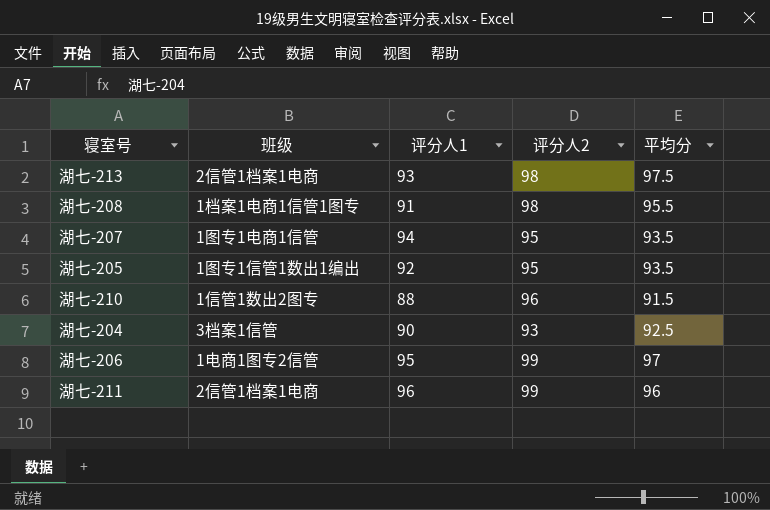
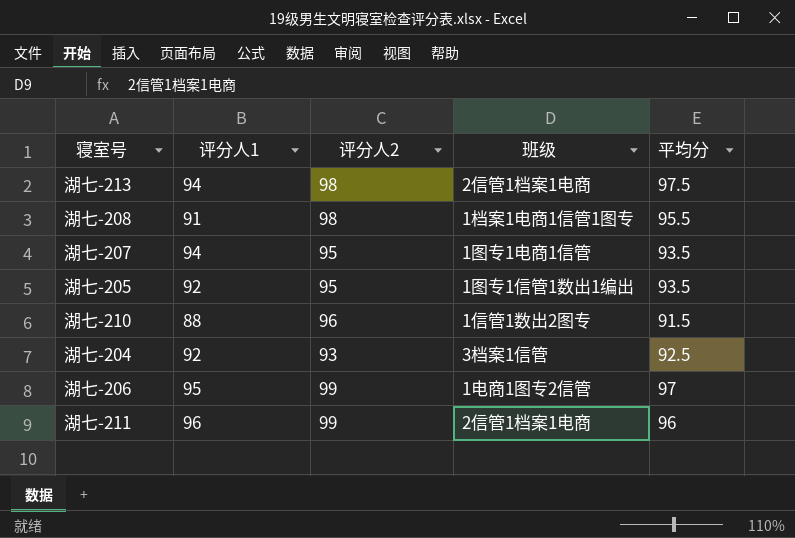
column 班级 | position: 2 -> 4
湖七-213 | 评分人1: 93 -> 94
湖七-204 | 评分人1: 90 -> 92

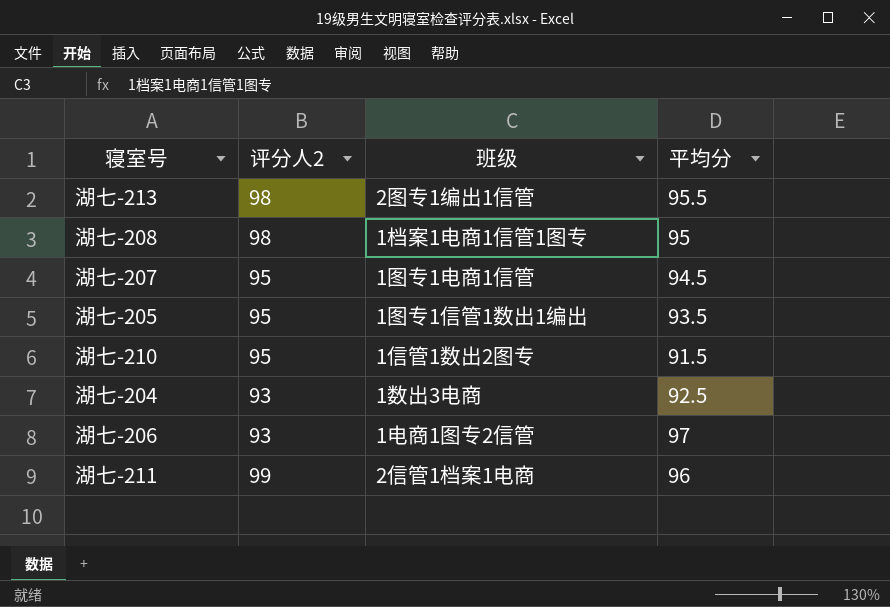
column 评分人1 | position: 2 -> none
湖七-213 | 班级: 2信管1档案1电商 -> 2图专1编出1信管
湖七-213 | 平均分: 97.5 -> 95.5
湖七-208 | 平均分: 95.5 -> 95
湖七-207 | 平均分: 93.5 -> 94.5
湖七-210 | 评分人2: 96 -> 95
湖七-204 | 班级: 3档案1信管 -> 1数出3电商
湖七-206 | 评分人2: 99 -> 93

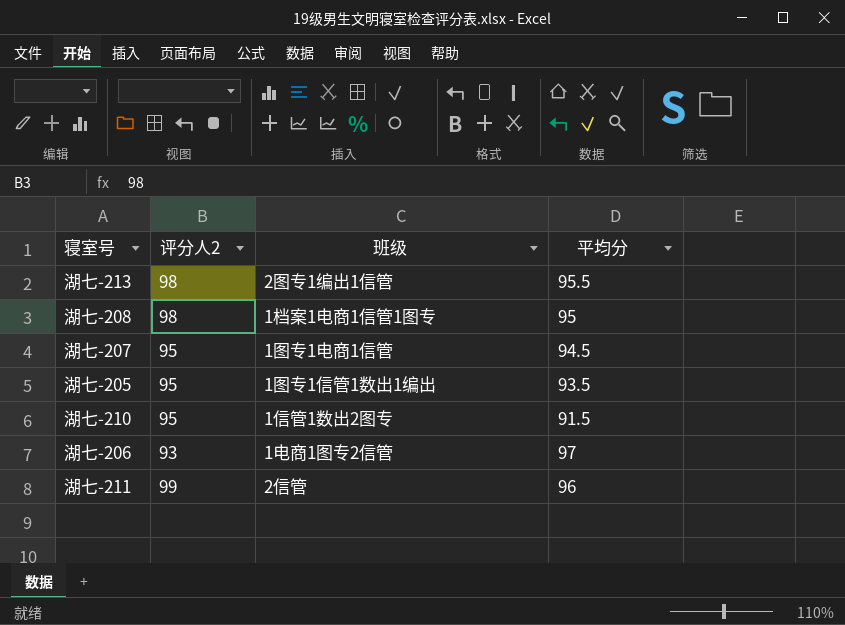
row 湖七-204: 93 | 1数出3电商 | 92.5 -> none
湖七-211 | 班级: 2信管1档案1电商 -> 2信管

